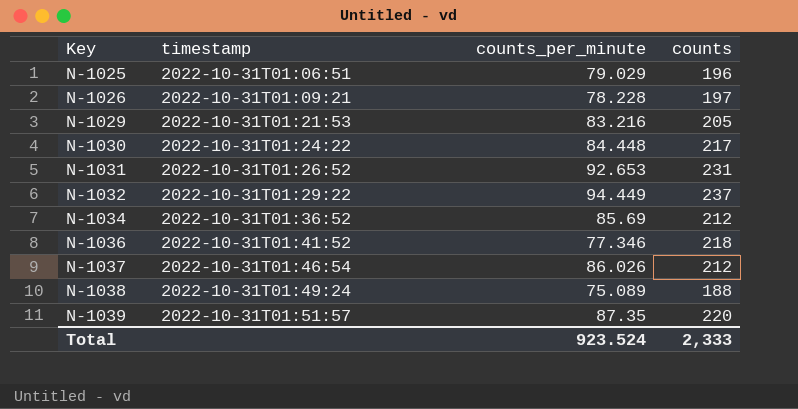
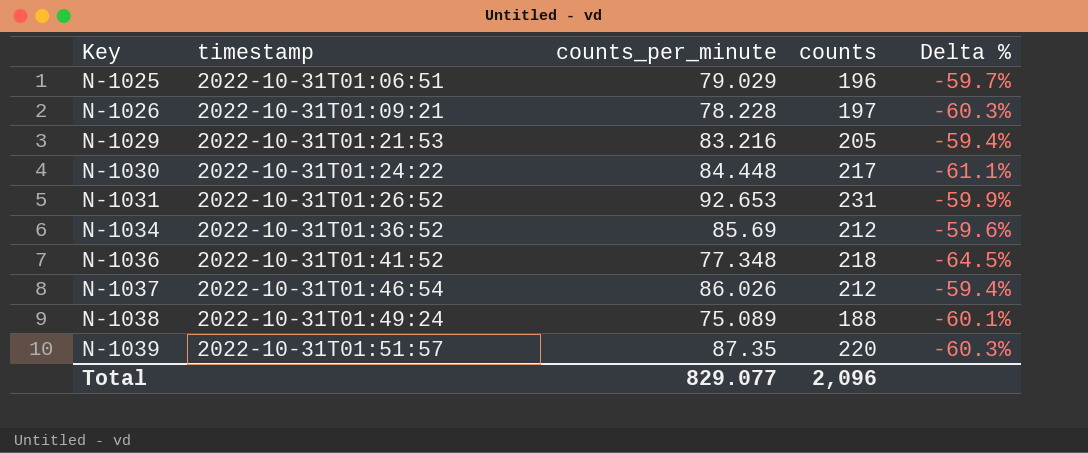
column Delta % | formula: none -> ([counts_per_minute] - [counts]) / [counts]
row N-1032: 2022-10-31T01:29:22 | 94.449 | 237 -> none
N-1036 | counts_per_minute: 77.346 -> 77.348
Total | counts_per_minute: 923.524 -> 829.077
Total | counts: 2,333 -> 2,096

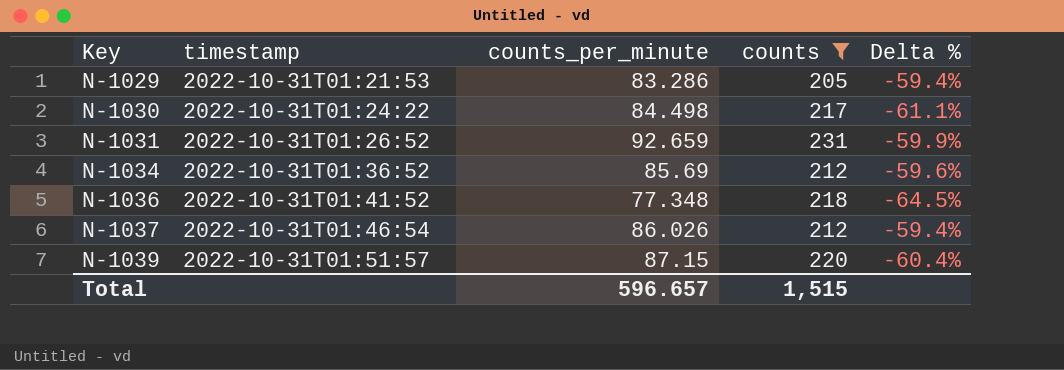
filter: none -> counts >= 205
N-1029 | counts_per_minute: 83.216 -> 83.286
N-1030 | counts_per_minute: 84.448 -> 84.498
N-1031 | counts_per_minute: 92.653 -> 92.659
N-1039 | counts_per_minute: 87.35 -> 87.15
N-1039 | Delta %: -60.3% -> -60.4%
Total | counts_per_minute: 829.077 -> 596.657
Total | counts: 2,096 -> 1,515

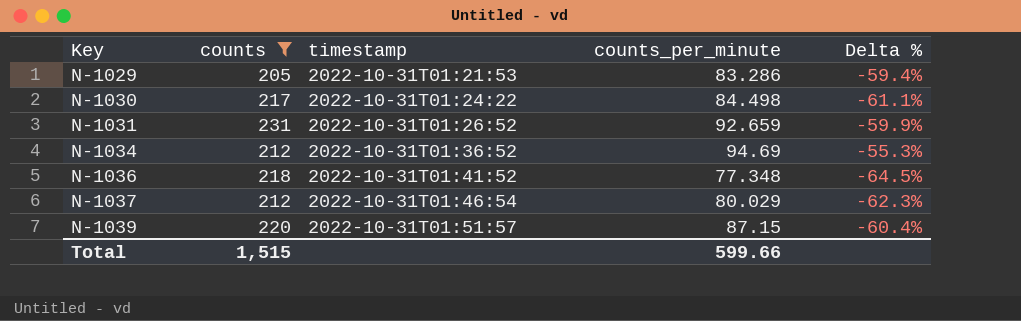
column counts | position: 4 -> 2
N-1034 | counts_per_minute: 85.69 -> 94.69
N-1034 | Delta %: -59.6% -> -55.3%
N-1037 | counts_per_minute: 86.026 -> 80.029
N-1037 | Delta %: -59.4% -> -62.3%
Total | counts_per_minute: 596.657 -> 599.66

